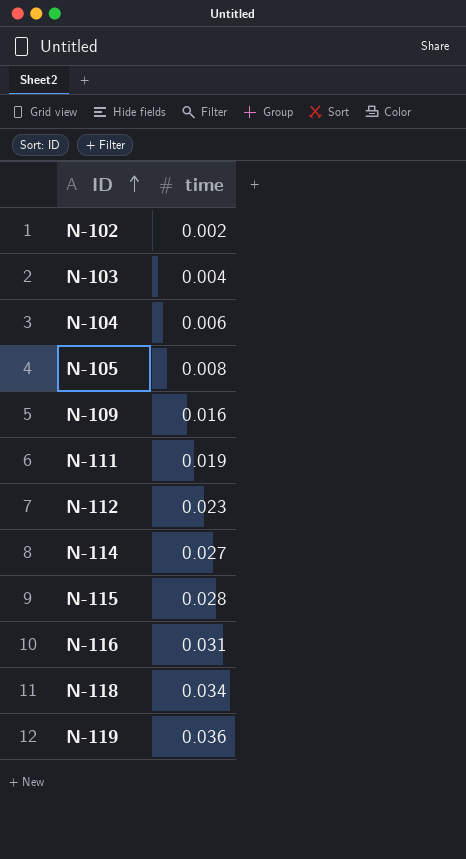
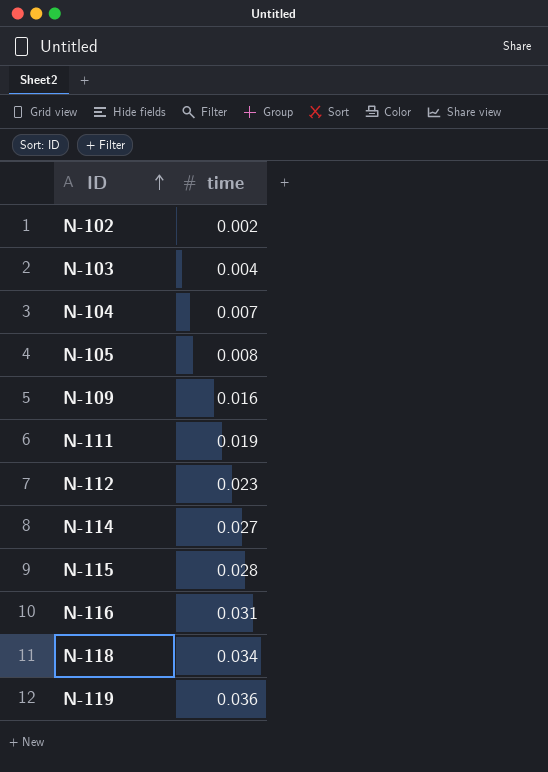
N-104 | time: 0.006 -> 0.007

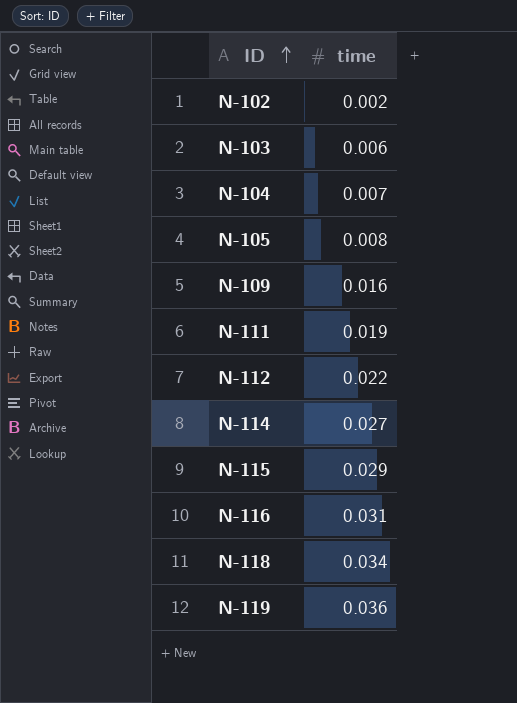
N-103 | time: 0.004 -> 0.006
N-112 | time: 0.023 -> 0.022
N-115 | time: 0.028 -> 0.029

